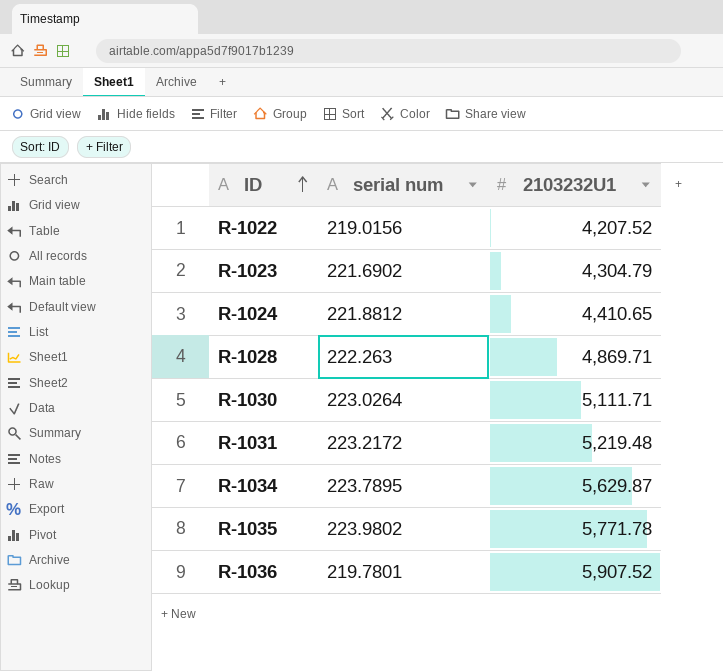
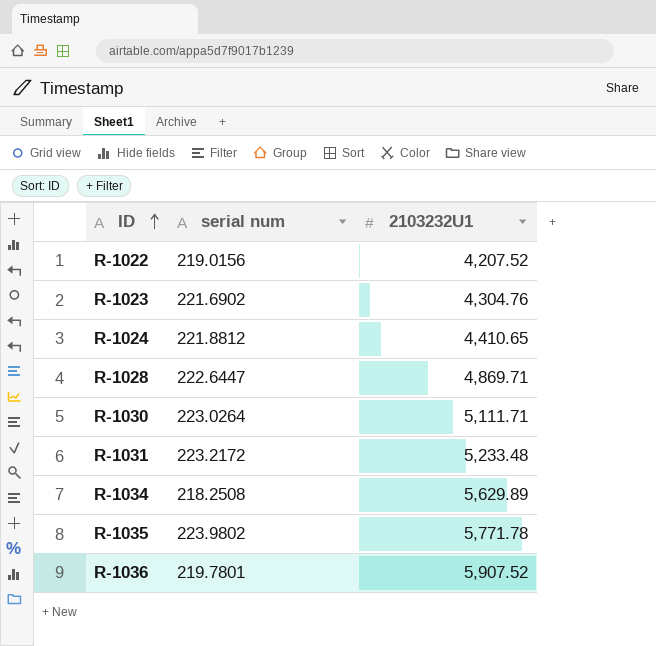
R-1023 | 2103232U1: 4,304.79 -> 4,304.76
R-1028 | serial num: 222.263 -> 222.6447
R-1031 | 2103232U1: 5,219.48 -> 5,233.48
R-1034 | serial num: 223.7895 -> 218.2508
R-1034 | 2103232U1: 5,629.87 -> 5,629.89

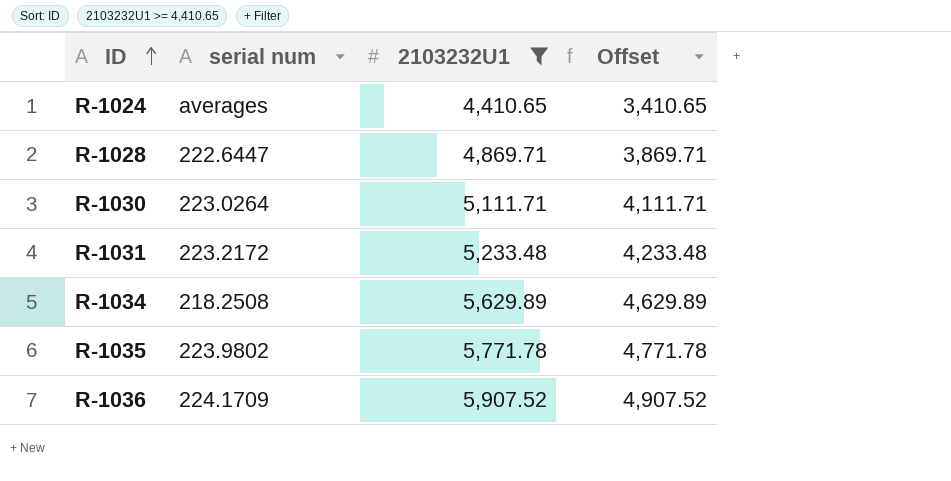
filter: none -> 2103232U1 >= 4,410.65
column Offset | formula: none -> [2103232U1] - 1000
R-1024 | serial num: 221.8812 -> averages
R-1036 | serial num: 219.7801 -> 224.1709

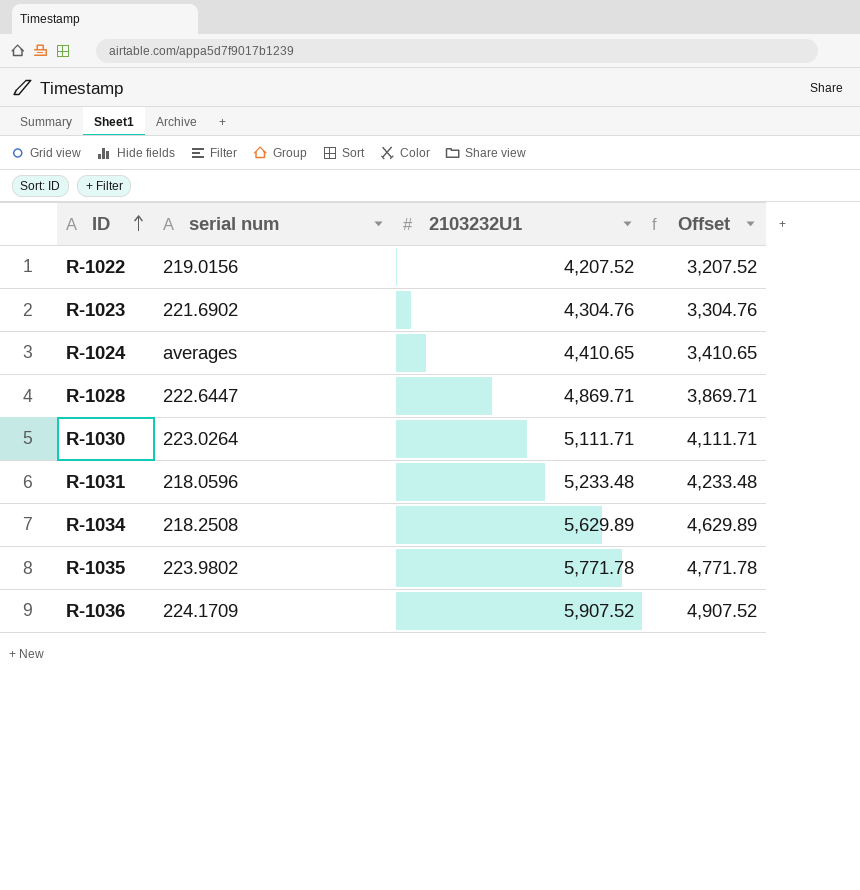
filter: 2103232U1 >= 4,410.65 -> none
R-1031 | serial num: 223.2172 -> 218.0596

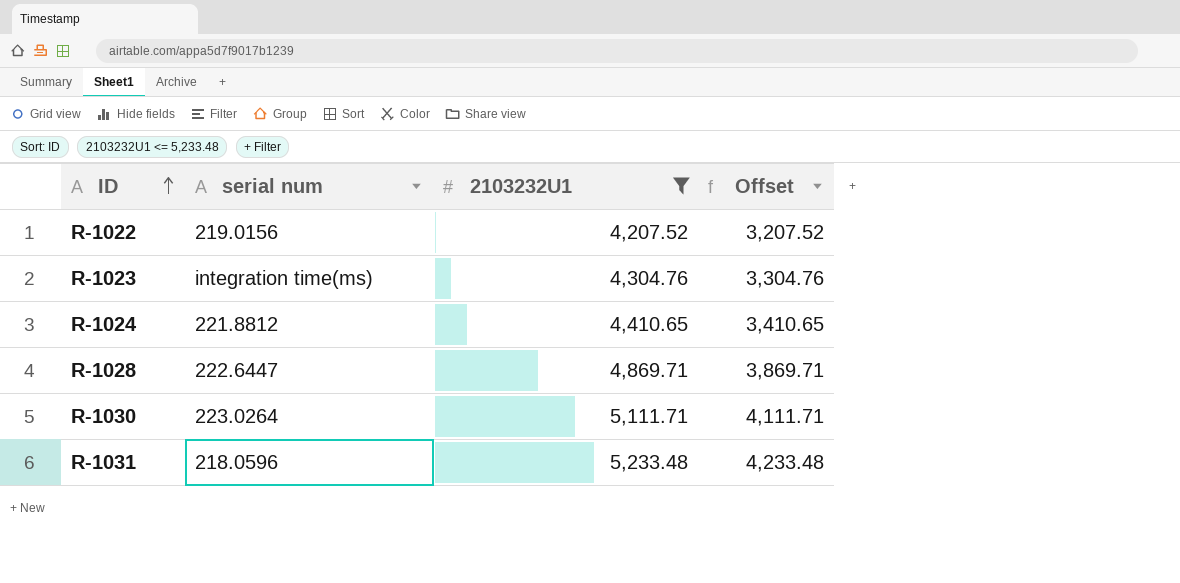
filter: none -> 2103232U1 <= 5,233.48
R-1023 | serial num: 221.6902 -> integration time(ms)
R-1024 | serial num: averages -> 221.8812

